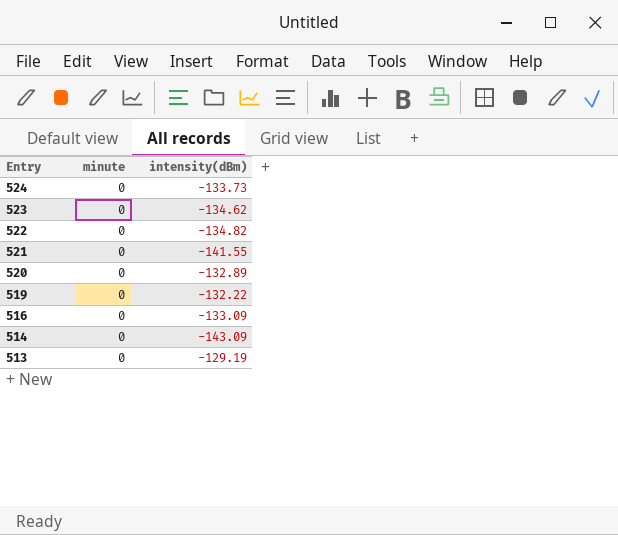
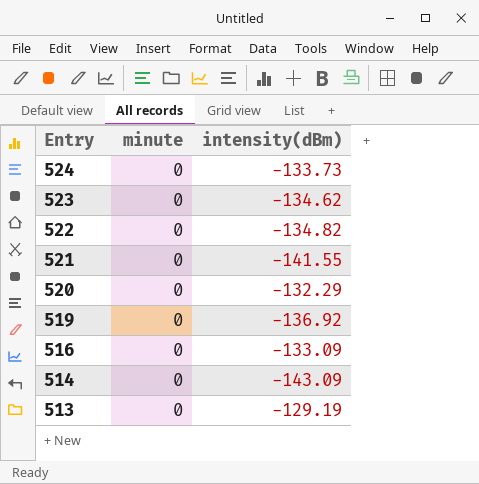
520 | intensity(dBm): -132.89 -> -132.29
519 | intensity(dBm): -132.22 -> -136.92

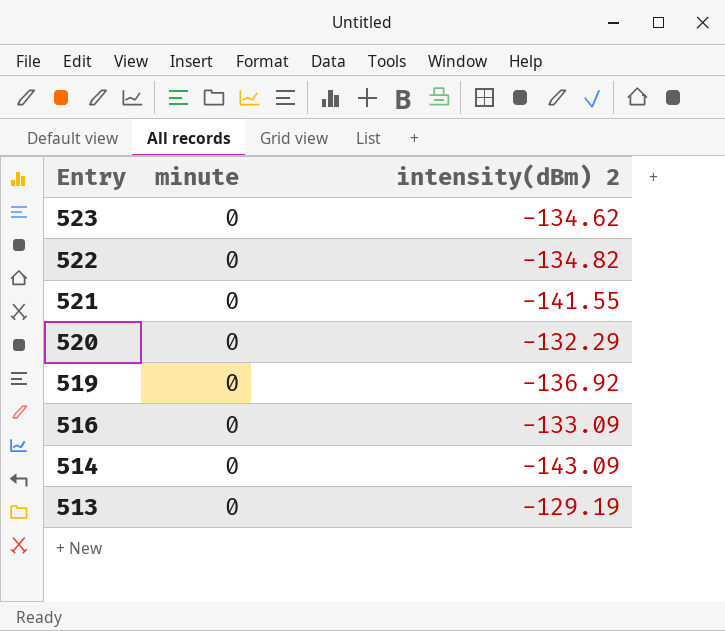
column name: intensity(dBm) -> intensity(dBm) 2
row 524: 0 | -133.73 -> none

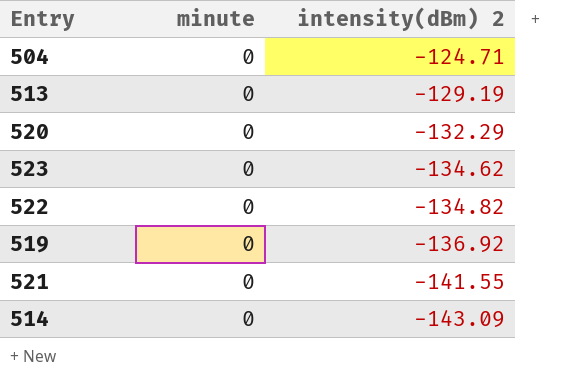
row order: Entry descending -> intensity(dBm) 2 descending
row 516: 0 | -133.09 -> none
row 504: none -> 0 | -124.71

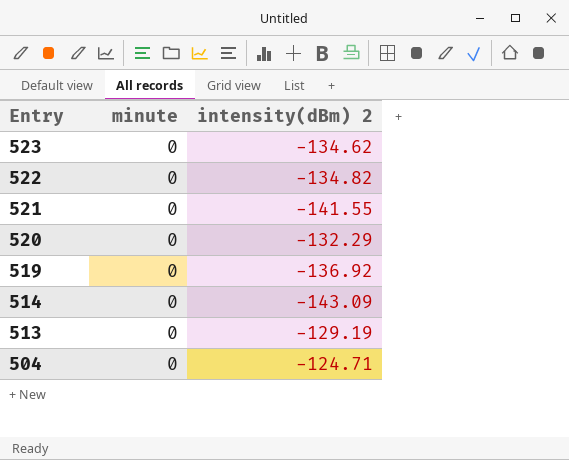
row order: intensity(dBm) 2 descending -> Entry descending

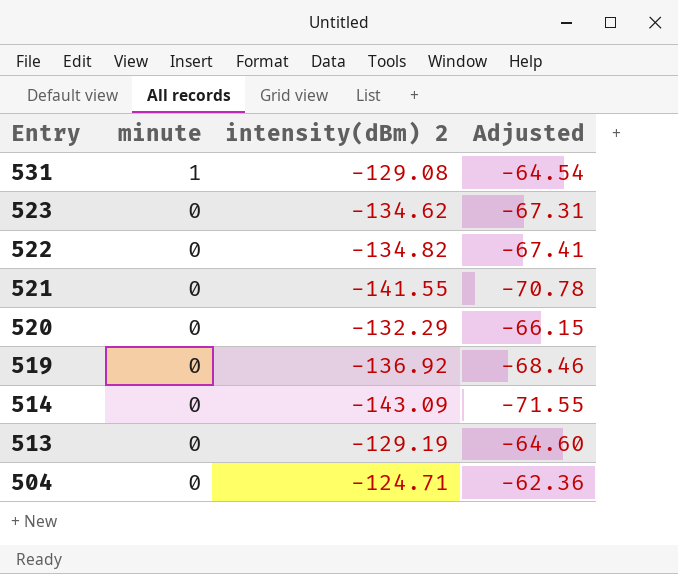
column Adjusted | formula: none -> [intensity(dBm) 2] * 0.5
row 531: none -> 1 | -129.08 | -64.54

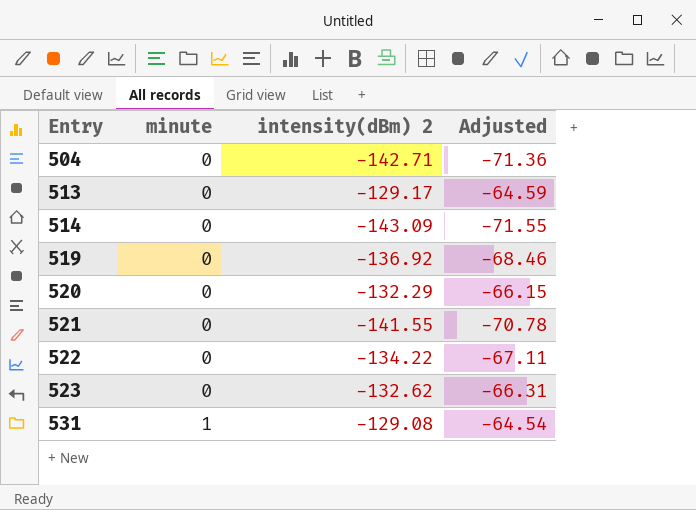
row order: Entry descending -> Entry ascending
504 | intensity(dBm) 2: -124.71 -> -142.71
504 | Adjusted: -62.36 -> -71.36
513 | intensity(dBm) 2: -129.19 -> -129.17
513 | Adjusted: -64.60 -> -64.59
522 | intensity(dBm) 2: -134.82 -> -134.22
522 | Adjusted: -67.41 -> -67.11
523 | intensity(dBm) 2: -134.62 -> -132.62
523 | Adjusted: -67.31 -> -66.31

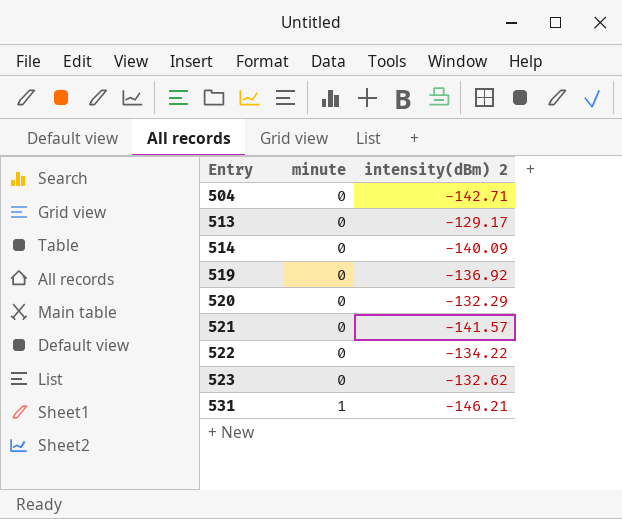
column Adjusted | formula: [intensity(dBm) 2] * 0.5 -> none
514 | intensity(dBm) 2: -143.09 -> -140.09
521 | intensity(dBm) 2: -141.55 -> -141.57
531 | intensity(dBm) 2: -129.08 -> -146.21

